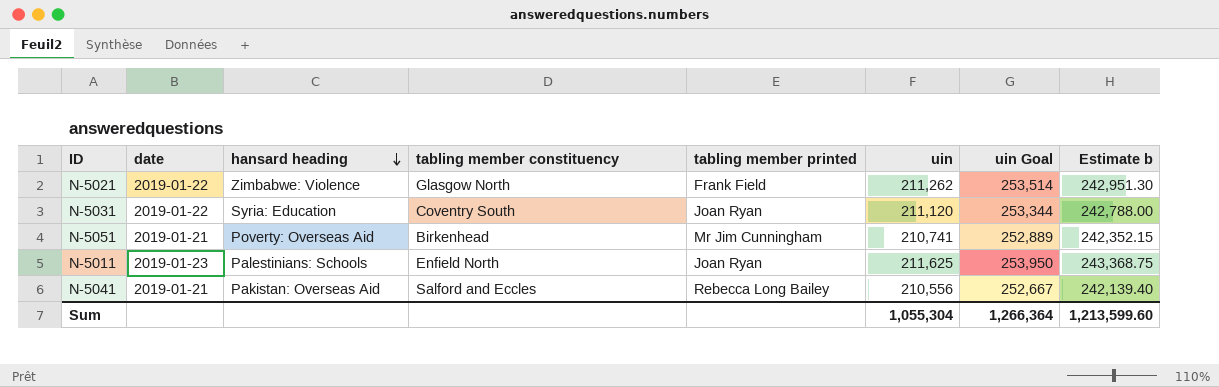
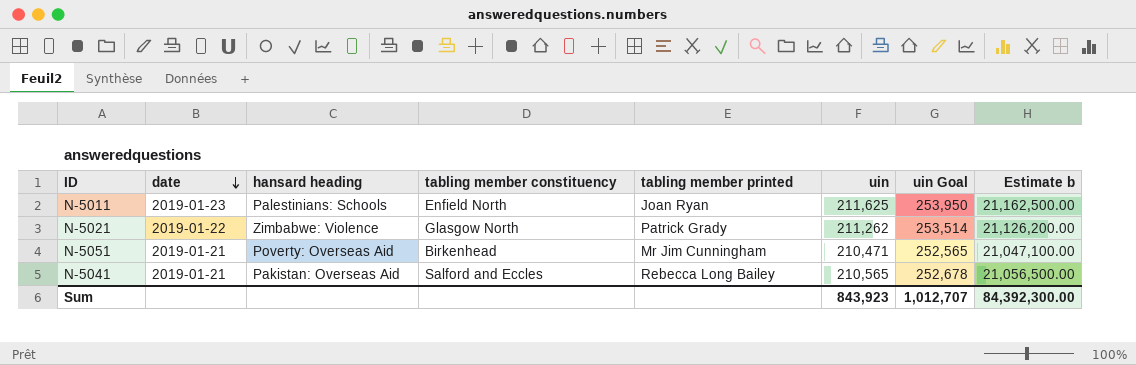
row order: hansard heading descending -> date descending
column Estimate b | formula: [uin] * 1.15 -> [uin] * 100
row N-5031: 2019-01-22 | Syria: Education | Coventry South | Joan Ryan | 211,120 | 253,344 | 242,788.00 -> none
N-5021 | tabling member printed: Frank Field -> Patrick Grady
N-5051 | uin: 210,741 -> 210,471
N-5051 | uin Goal: 252,889 -> 252,565
N-5041 | uin: 210,556 -> 210,565
N-5041 | uin Goal: 252,667 -> 252,678
Sum | uin: 1,055,304 -> 843,923
Sum | uin Goal: 1,266,364 -> 1,012,707
Sum | Estimate b: 1,213,599.60 -> 84,392,300.00

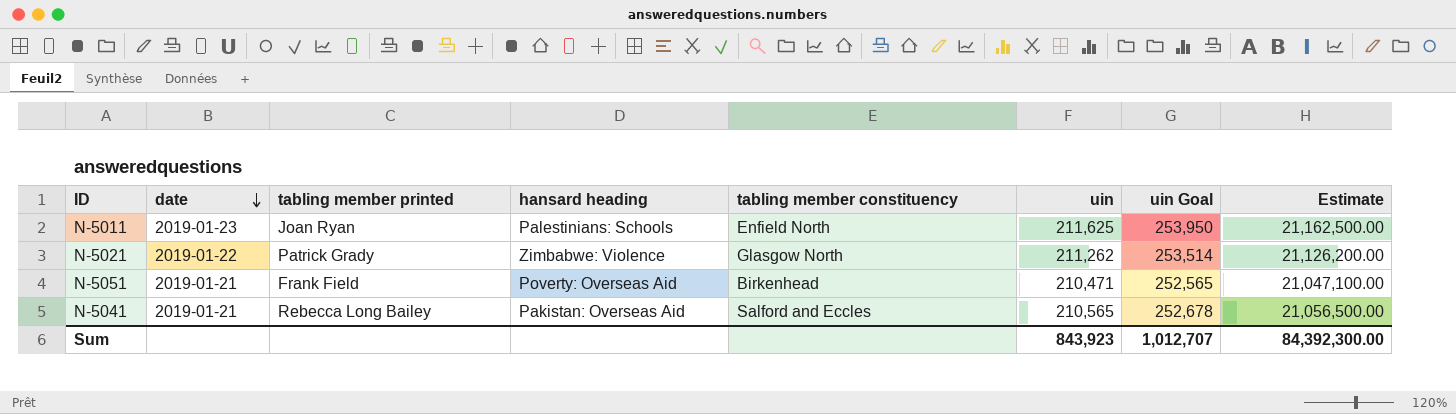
column tabling member printed | position: 5 -> 3
column name: Estimate b -> Estimate
N-5051 | tabling member printed: Mr Jim Cunningham -> Frank Field

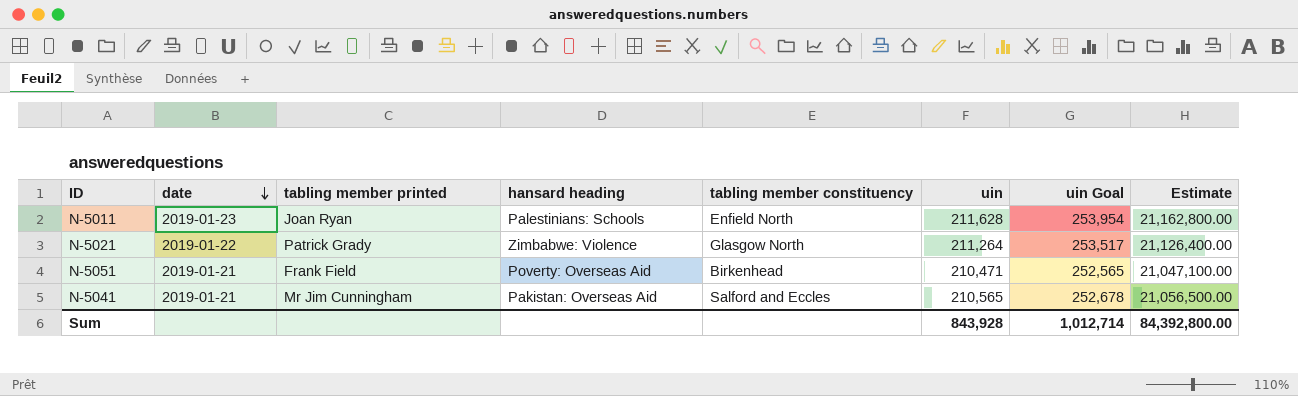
N-5011 | uin: 211,625 -> 211,628
N-5011 | uin Goal: 253,950 -> 253,954
N-5011 | Estimate: 21,162,500.00 -> 21,162,800.00
N-5021 | uin: 211,262 -> 211,264
N-5021 | uin Goal: 253,514 -> 253,517
N-5021 | Estimate: 21,126,200.00 -> 21,126,400.00
N-5041 | tabling member printed: Rebecca Long Bailey -> Mr Jim Cunningham
Sum | uin: 843,923 -> 843,928
Sum | uin Goal: 1,012,707 -> 1,012,714
Sum | Estimate: 84,392,300.00 -> 84,392,800.00

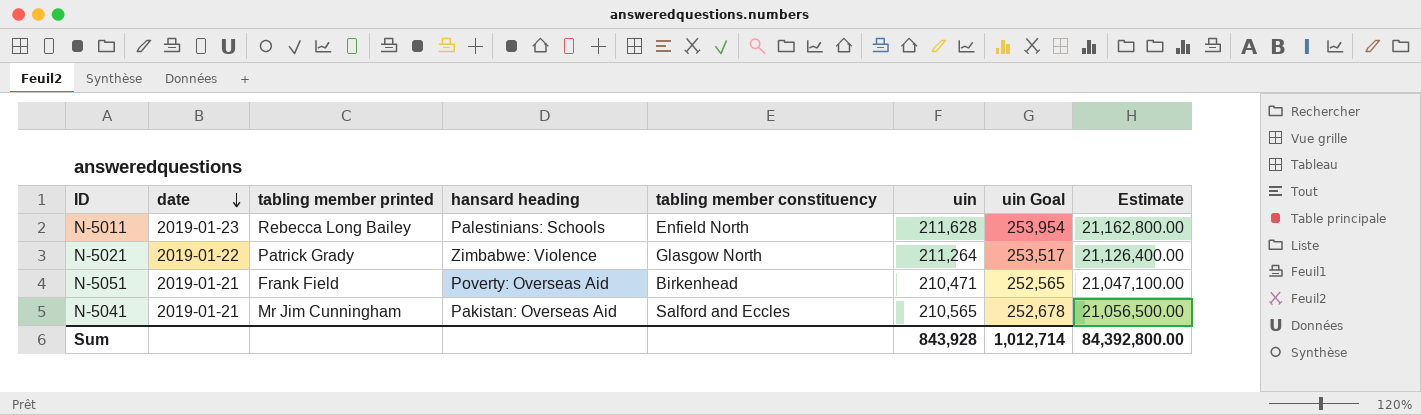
N-5011 | tabling member printed: Joan Ryan -> Rebecca Long Bailey

